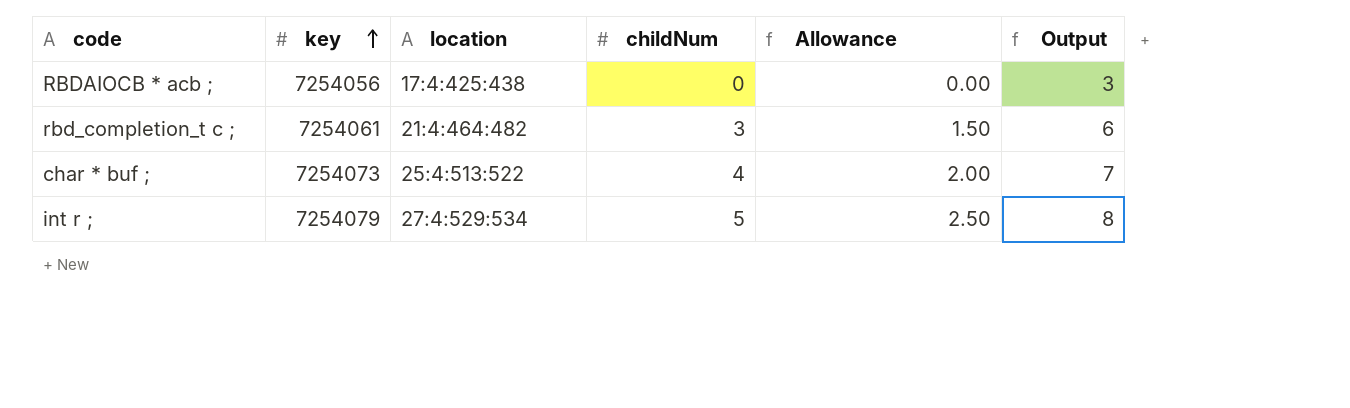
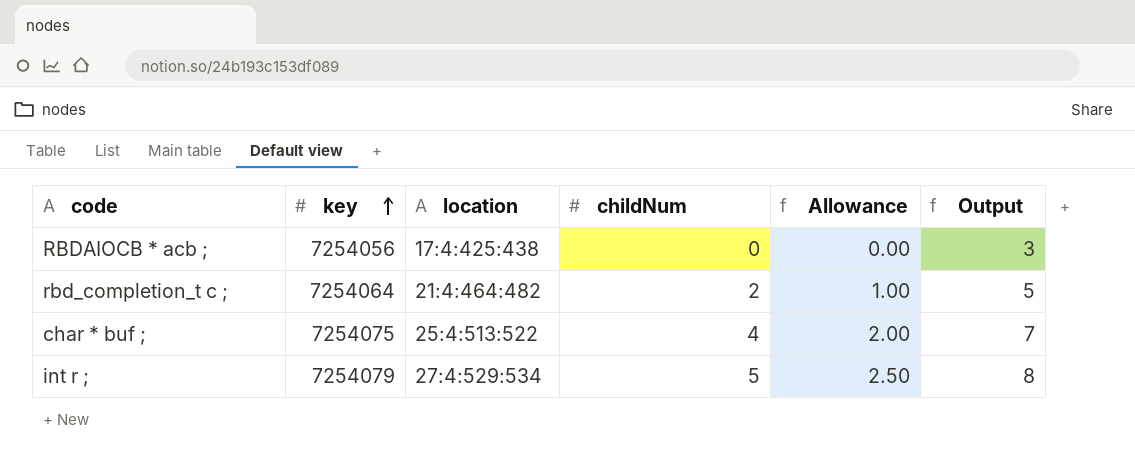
rbd_completion_t c ; | key: 7254061 -> 7254064
rbd_completion_t c ; | childNum: 3 -> 2
rbd_completion_t c ; | Allowance: 1.50 -> 1.00
rbd_completion_t c ; | Output: 6 -> 5
char * buf ; | key: 7254073 -> 7254075

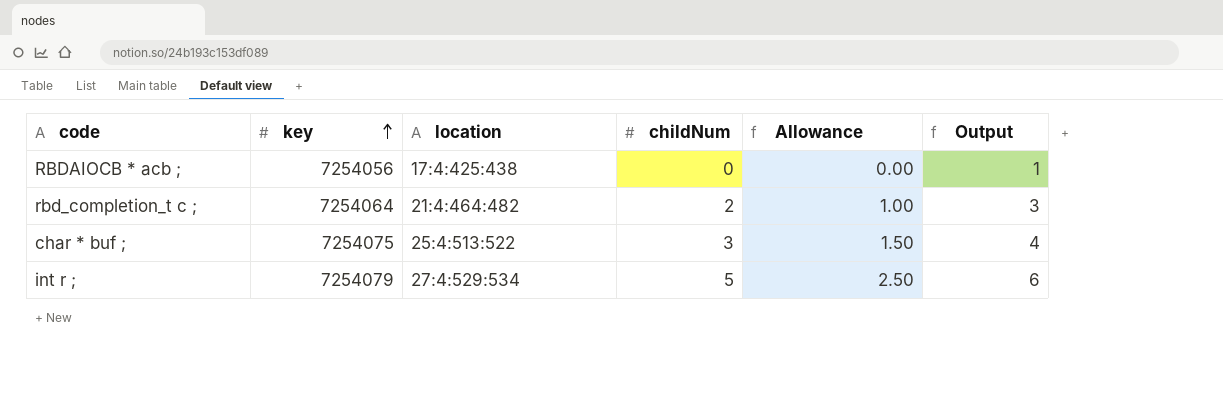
column Output | formula: [childNum] + 3 -> [childNum] + 1
char * buf ; | childNum: 4 -> 3
char * buf ; | Allowance: 2.00 -> 1.50

